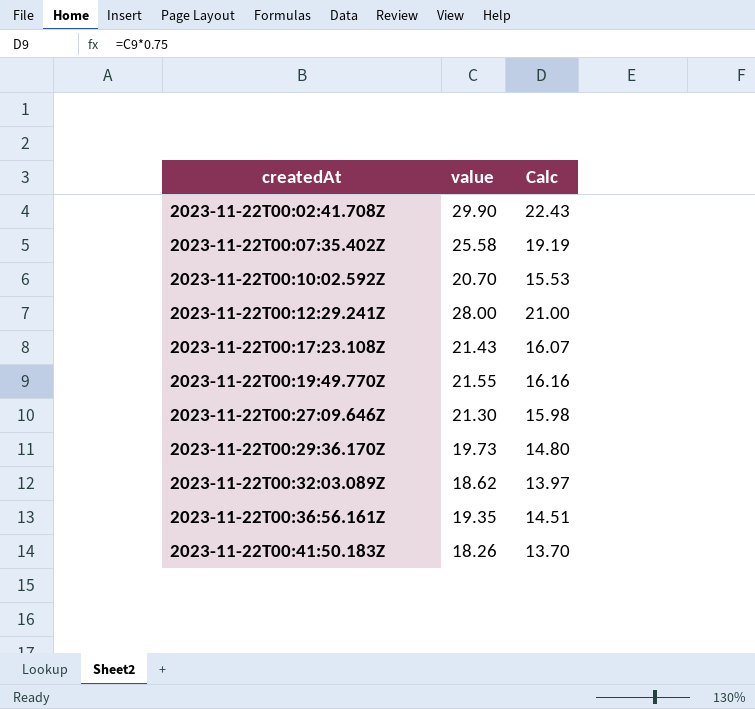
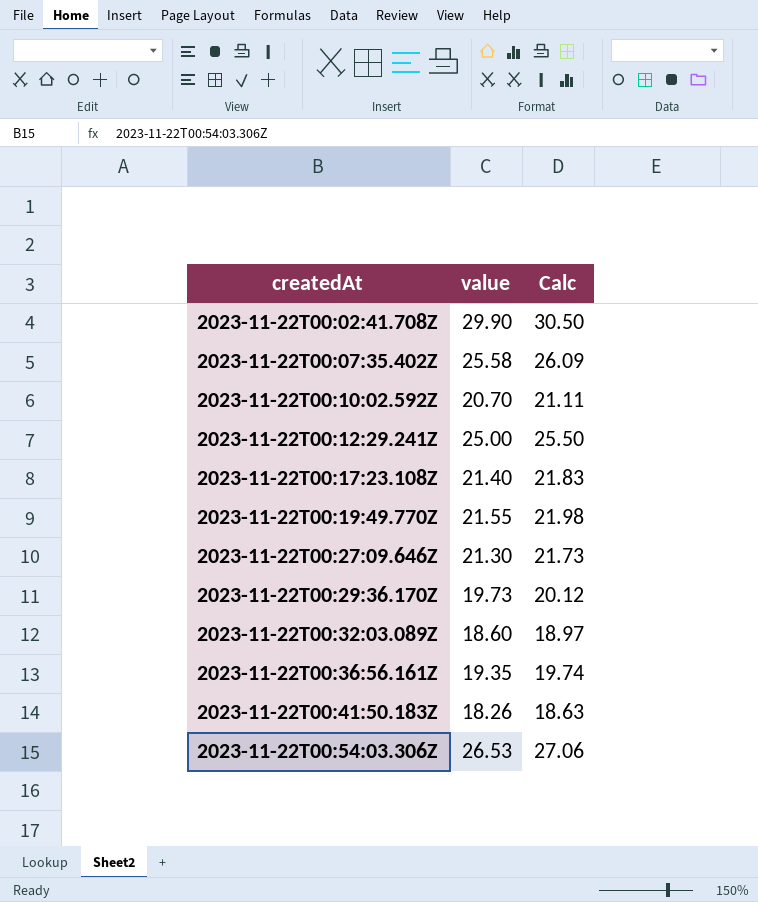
column Calc | formula: [value] * 0.75 -> [value] * 1.02
2023-11-22T00:12:29.241Z | value: 28.00 -> 25.00
2023-11-22T00:17:23.108Z | value: 21.43 -> 21.40
2023-11-22T00:32:03.089Z | value: 18.62 -> 18.60
row 2023-11-22T00:54:03.306Z: none -> 26.53 | 27.06

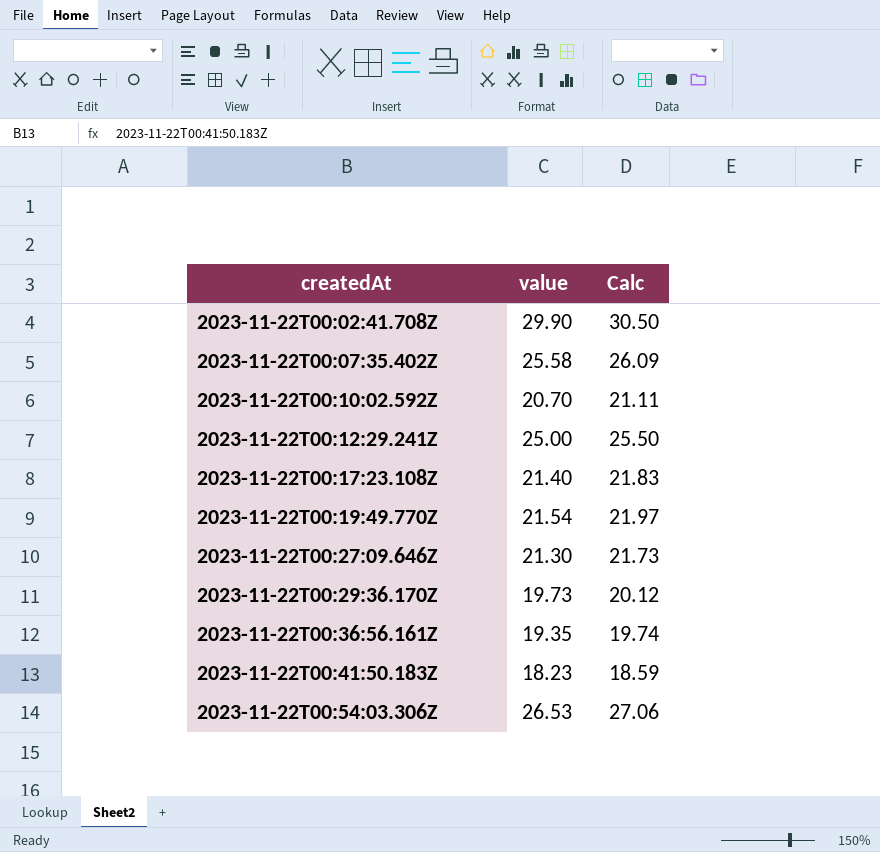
row 2023-11-22T00:32:03.089Z: 18.60 | 18.97 -> none
2023-11-22T00:19:49.770Z | value: 21.55 -> 21.54
2023-11-22T00:19:49.770Z | Calc: 21.98 -> 21.97
2023-11-22T00:41:50.183Z | value: 18.26 -> 18.23
2023-11-22T00:41:50.183Z | Calc: 18.63 -> 18.59

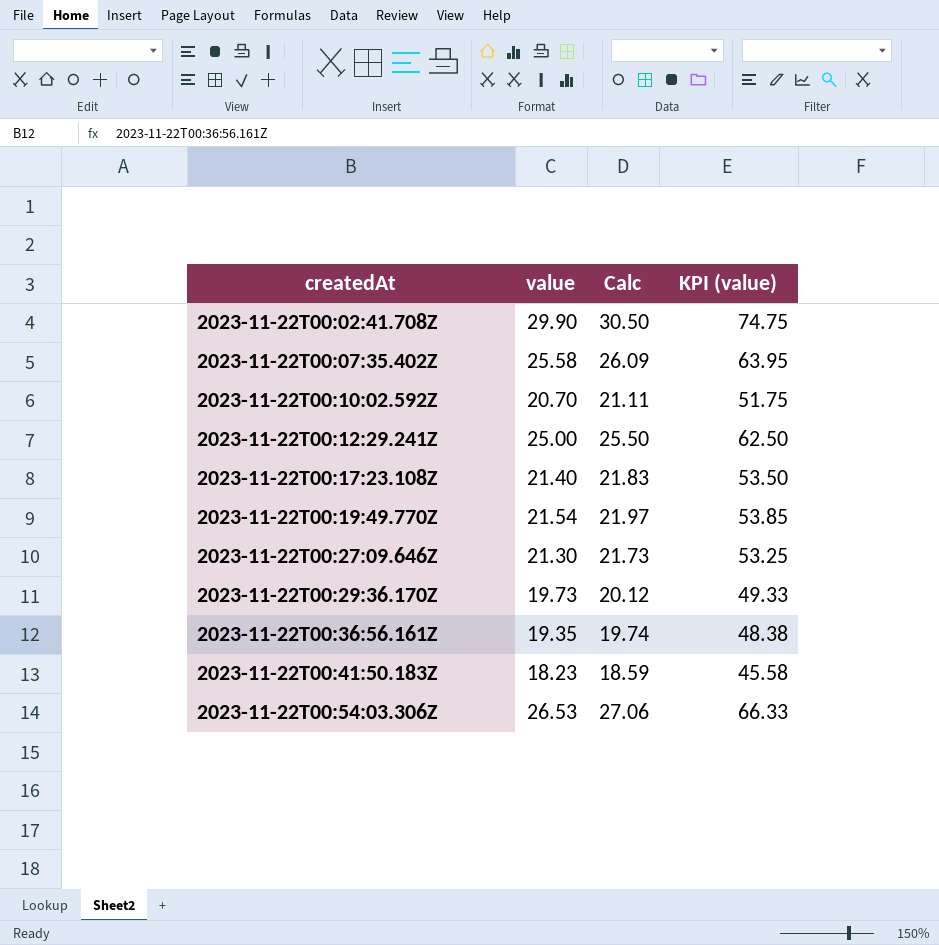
column KPI (value) | formula: none -> [value] * 2.5

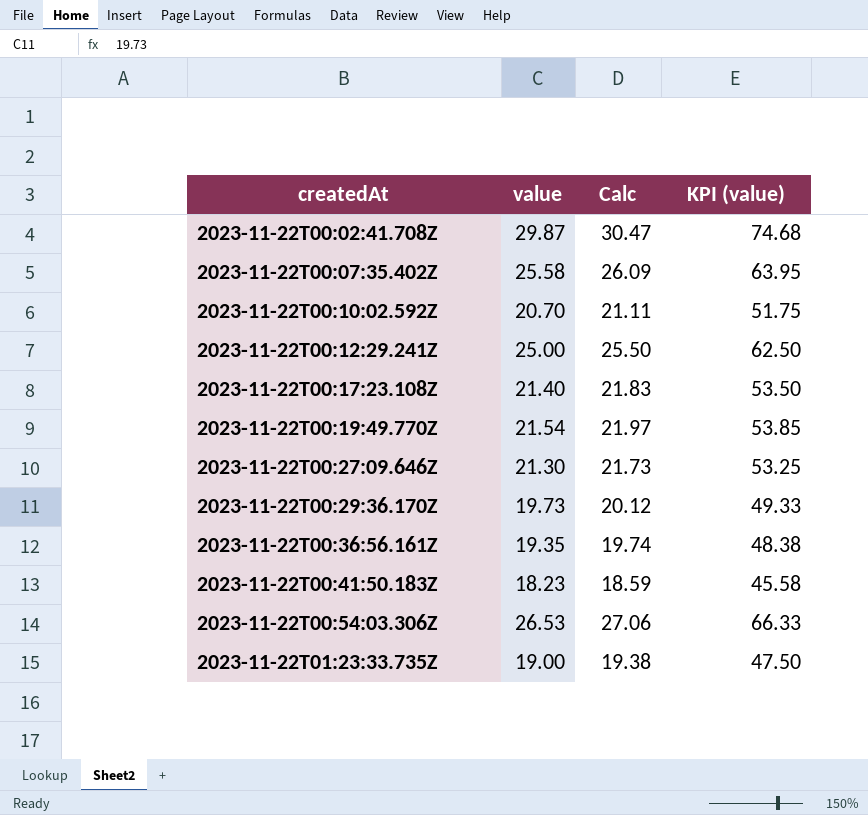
2023-11-22T00:02:41.708Z | value: 29.90 -> 29.87
2023-11-22T00:02:41.708Z | Calc: 30.50 -> 30.47
2023-11-22T00:02:41.708Z | KPI (value): 74.75 -> 74.68
row 2023-11-22T01:23:33.735Z: none -> 19.00 | 19.38 | 47.50

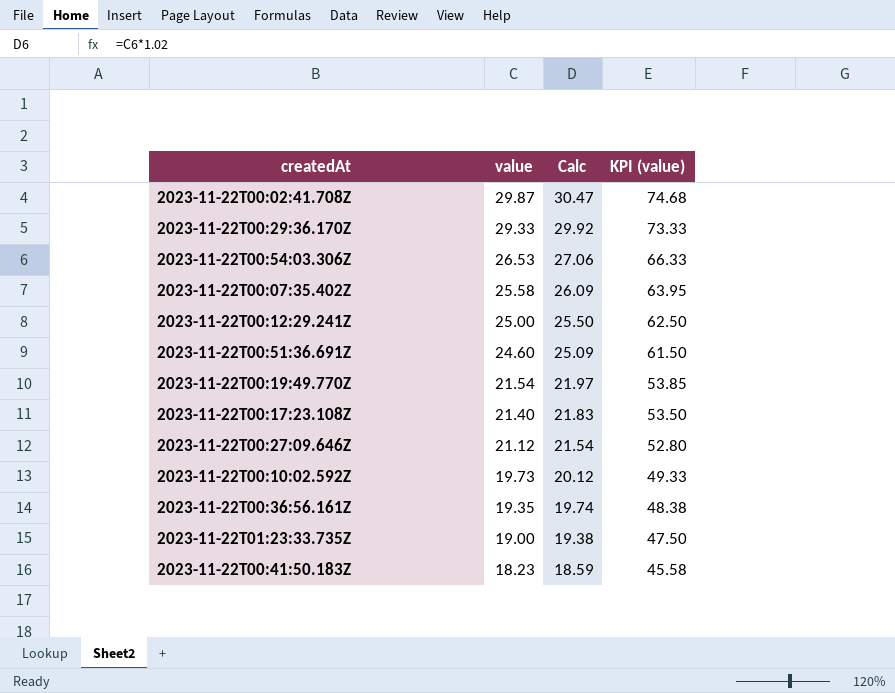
row order: createdAt ascending -> value descending
2023-11-22T00:29:36.170Z | value: 19.73 -> 29.33
2023-11-22T00:29:36.170Z | Calc: 20.12 -> 29.92
2023-11-22T00:29:36.170Z | KPI (value): 49.33 -> 73.33
row 2023-11-22T00:51:36.691Z: none -> 24.60 | 25.09 | 61.50
2023-11-22T00:27:09.646Z | value: 21.30 -> 21.12
2023-11-22T00:27:09.646Z | Calc: 21.73 -> 21.54
2023-11-22T00:27:09.646Z | KPI (value): 53.25 -> 52.80
2023-11-22T00:10:02.592Z | value: 20.70 -> 19.73
2023-11-22T00:10:02.592Z | Calc: 21.11 -> 20.12
2023-11-22T00:10:02.592Z | KPI (value): 51.75 -> 49.33

